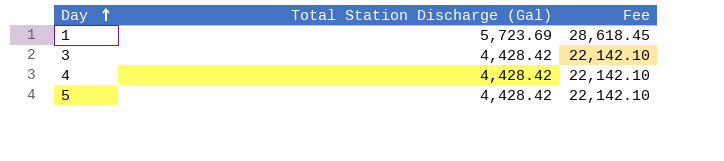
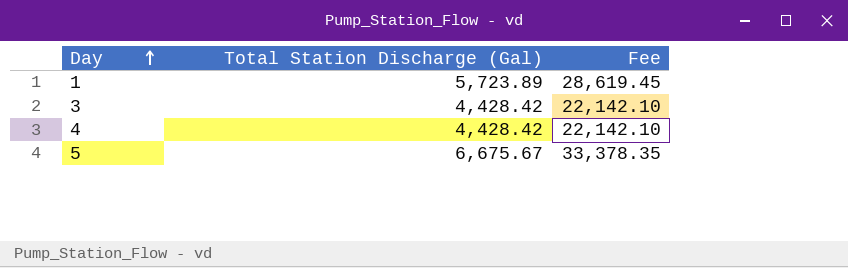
1 | Total Station Discharge (Gal): 5,723.69 -> 5,723.89
1 | Fee: 28,618.45 -> 28,619.45
5 | Total Station Discharge (Gal): 4,428.42 -> 6,675.67
5 | Fee: 22,142.10 -> 33,378.35

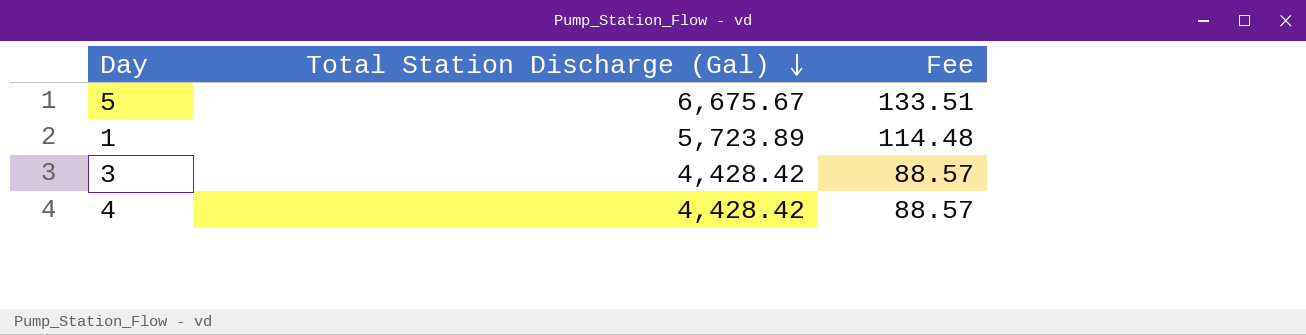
row order: Day ascending -> Total Station Discharge (Gal) descending
column Fee | formula: [Total Station Discharge (Gal)] * 5 -> [Total Station Discharge (Gal)] * 0.02

